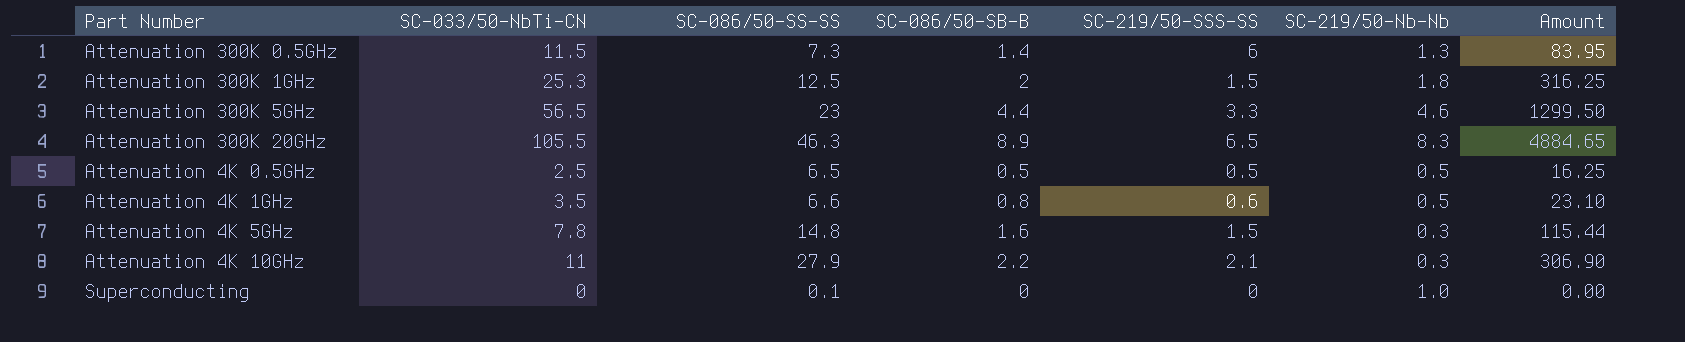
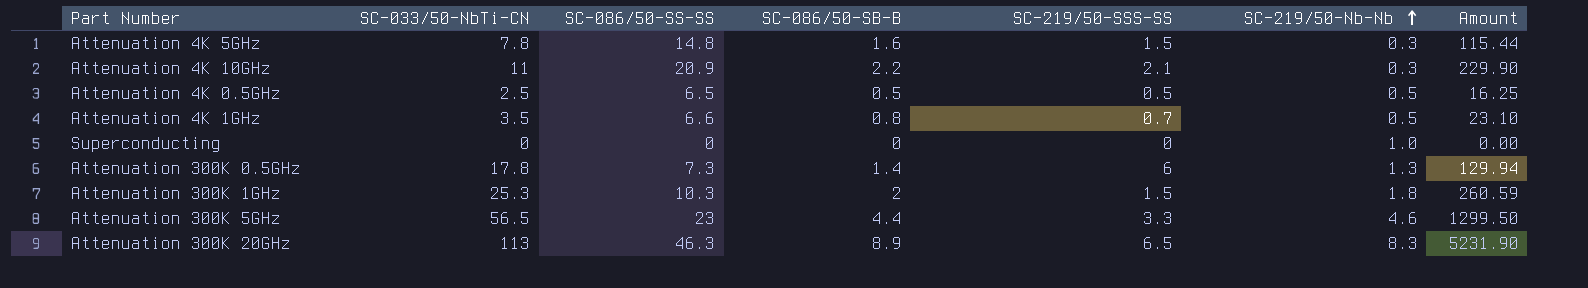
row order: none -> SC-219/50-Nb-Nb ascending
Attenuation 4K 10GHz | SC-086/50-SS-SS: 27.9 -> 20.9
Attenuation 4K 10GHz | Amount: 306.90 -> 229.90
Attenuation 4K 1GHz | SC-219/50-SSS-SS: 0.6 -> 0.7
Superconducting | SC-086/50-SS-SS: 0.1 -> 0
Attenuation 300K 0.5GHz | SC-033/50-NbTi-CN: 11.5 -> 17.8
Attenuation 300K 0.5GHz | Amount: 83.95 -> 129.94
Attenuation 300K 1GHz | SC-086/50-SS-SS: 12.5 -> 10.3
Attenuation 300K 1GHz | Amount: 316.25 -> 260.59
Attenuation 300K 20GHz | SC-033/50-NbTi-CN: 105.5 -> 113
Attenuation 300K 20GHz | Amount: 4884.65 -> 5231.90

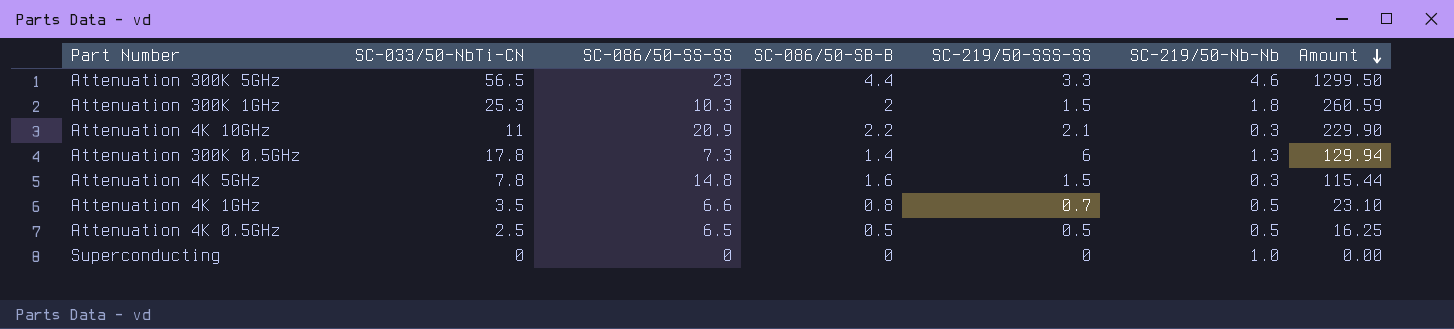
row order: SC-219/50-Nb-Nb ascending -> Amount descending
row Attenuation 300K 20GHz: 113 | 46.3 | 8.9 | 6.5 | 8.3 | 5231.90 -> none

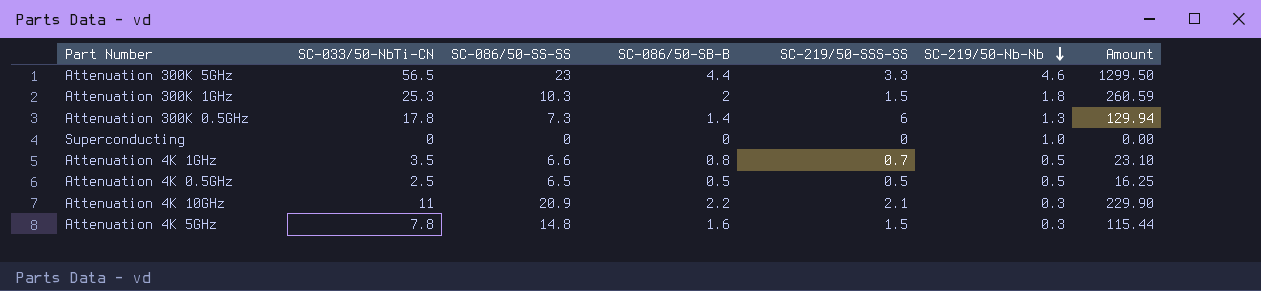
row order: Amount descending -> SC-219/50-Nb-Nb descending

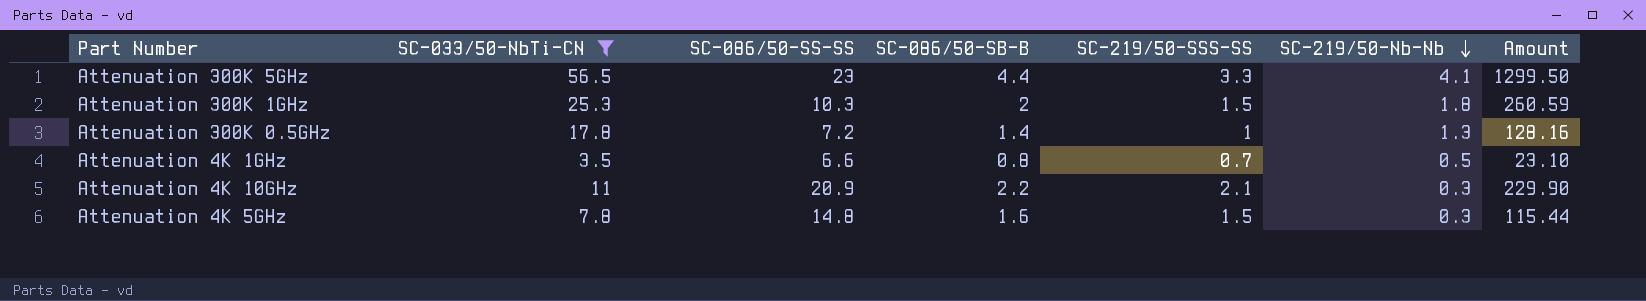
filter: none -> SC-033/50-NbTi-CN >= 3.5
Attenuation 300K 5GHz | SC-219/50-Nb-Nb: 4.6 -> 4.1
Attenuation 300K 0.5GHz | SC-086/50-SS-SS: 7.3 -> 7.2
Attenuation 300K 0.5GHz | SC-219/50-SSS-SS: 6 -> 1
Attenuation 300K 0.5GHz | Amount: 129.94 -> 128.16

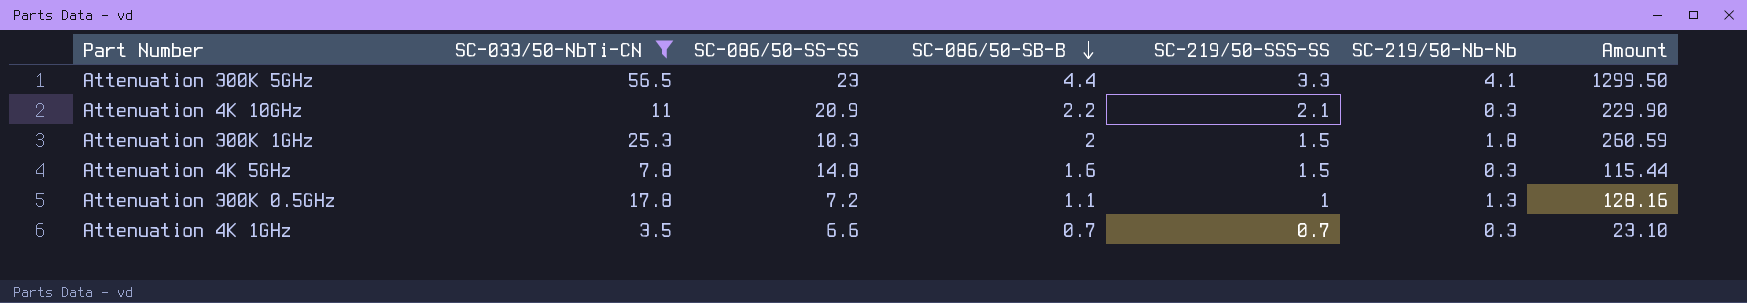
row order: SC-219/50-Nb-Nb descending -> SC-086/50-SB-B descending
Attenuation 300K 0.5GHz | SC-086/50-SB-B: 1.4 -> 1.1
Attenuation 4K 1GHz | SC-086/50-SB-B: 0.8 -> 0.7
Attenuation 4K 1GHz | SC-219/50-Nb-Nb: 0.5 -> 0.3

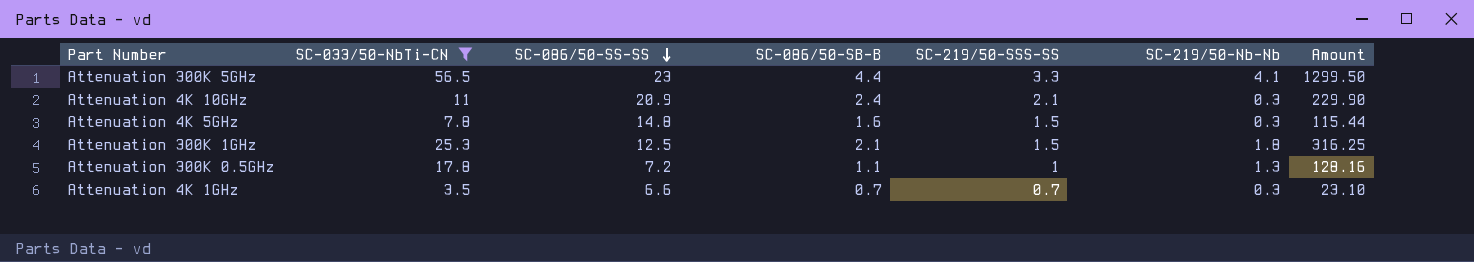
row order: SC-086/50-SB-B descending -> SC-086/50-SS-SS descending
Attenuation 4K 10GHz | SC-086/50-SB-B: 2.2 -> 2.4
Attenuation 300K 1GHz | SC-086/50-SS-SS: 10.3 -> 12.5
Attenuation 300K 1GHz | SC-086/50-SB-B: 2 -> 2.1
Attenuation 300K 1GHz | Amount: 260.59 -> 316.25

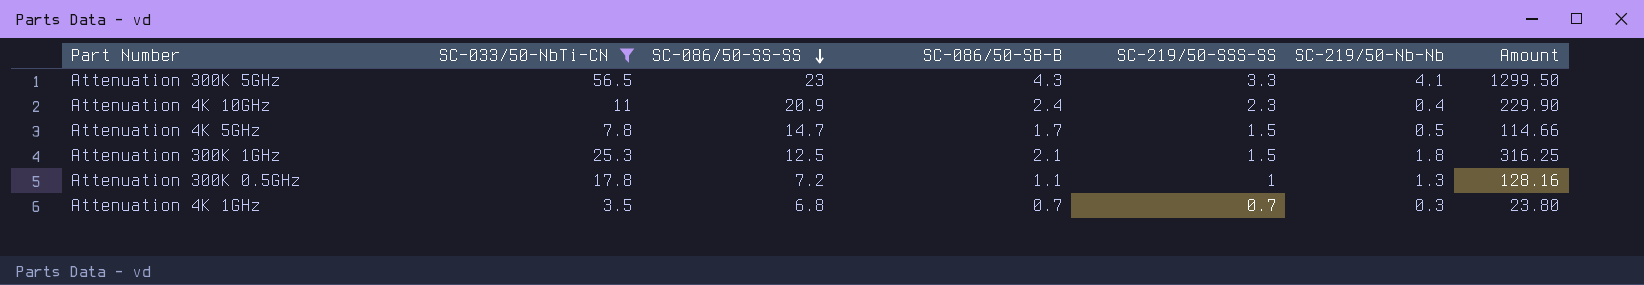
Attenuation 300K 5GHz | SC-086/50-SB-B: 4.4 -> 4.3
Attenuation 4K 10GHz | SC-219/50-SSS-SS: 2.1 -> 2.3
Attenuation 4K 10GHz | SC-219/50-Nb-Nb: 0.3 -> 0.4
Attenuation 4K 5GHz | SC-086/50-SS-SS: 14.8 -> 14.7
Attenuation 4K 5GHz | SC-086/50-SB-B: 1.6 -> 1.7
Attenuation 4K 5GHz | SC-219/50-Nb-Nb: 0.3 -> 0.5
Attenuation 4K 5GHz | Amount: 115.44 -> 114.66
Attenuation 4K 1GHz | SC-086/50-SS-SS: 6.6 -> 6.8
Attenuation 4K 1GHz | Amount: 23.10 -> 23.80

